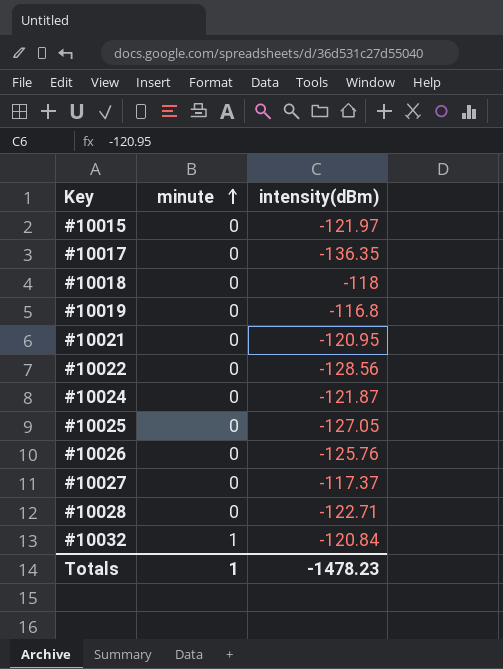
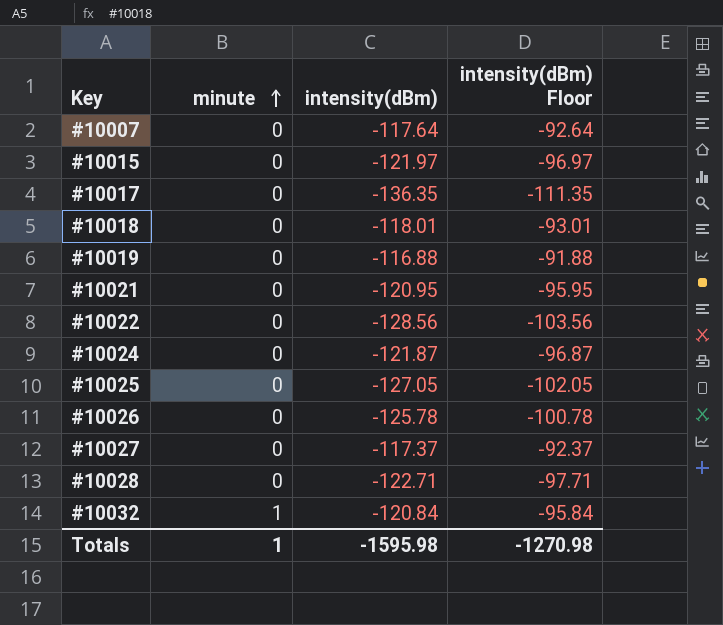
column intensity(dBm) Floor | formula: none -> [intensity(dBm)] + 25
row #10007: none -> 0 | -117.64 | -92.64
#10018 | intensity(dBm): -118 -> -118.01
#10019 | intensity(dBm): -116.8 -> -116.88
#10026 | intensity(dBm): -125.76 -> -125.78
Totals | intensity(dBm): -1478.23 -> -1595.98

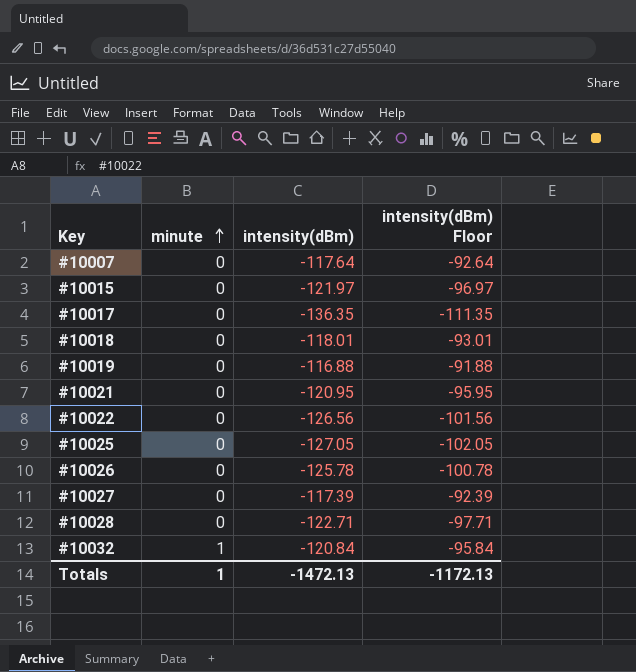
row #10024: 0 | -121.87 | -96.87 -> none
#10022 | intensity(dBm): -128.56 -> -126.56
#10022 | intensity(dBm) Floor: -103.56 -> -101.56
#10027 | intensity(dBm): -117.37 -> -117.39
#10027 | intensity(dBm) Floor: -92.37 -> -92.39
Totals | intensity(dBm): -1595.98 -> -1472.13
Totals | intensity(dBm) Floor: -1270.98 -> -1172.13

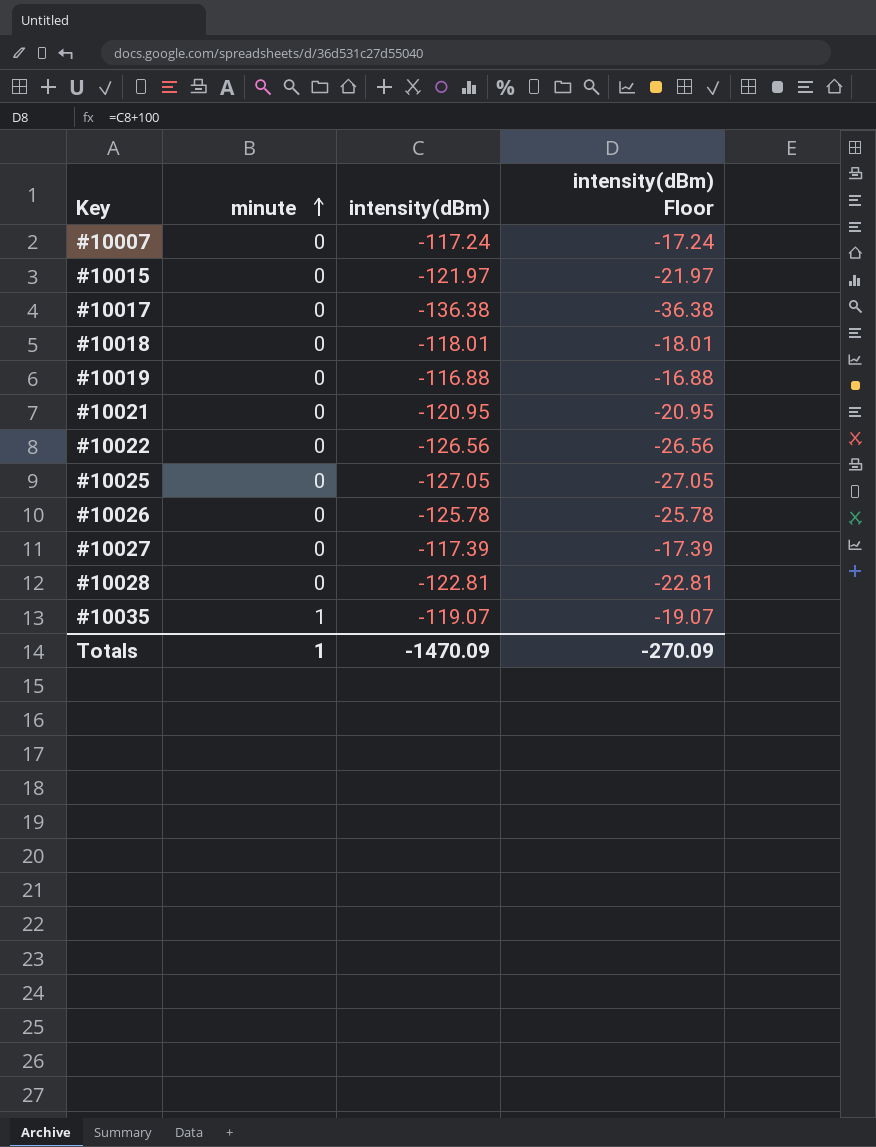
column intensity(dBm) Floor | formula: [intensity(dBm)] + 25 -> [intensity(dBm)] + 100
row #10032: 1 | -120.84 | -95.84 -> none
#10007 | intensity(dBm): -117.64 -> -117.24
#10017 | intensity(dBm): -136.35 -> -136.38
#10028 | intensity(dBm): -122.71 -> -122.81
row #10035: none -> 1 | -119.07 | -19.07
Totals | intensity(dBm): -1472.13 -> -1470.09
Totals | intensity(dBm) Floor: -1172.13 -> -270.09

